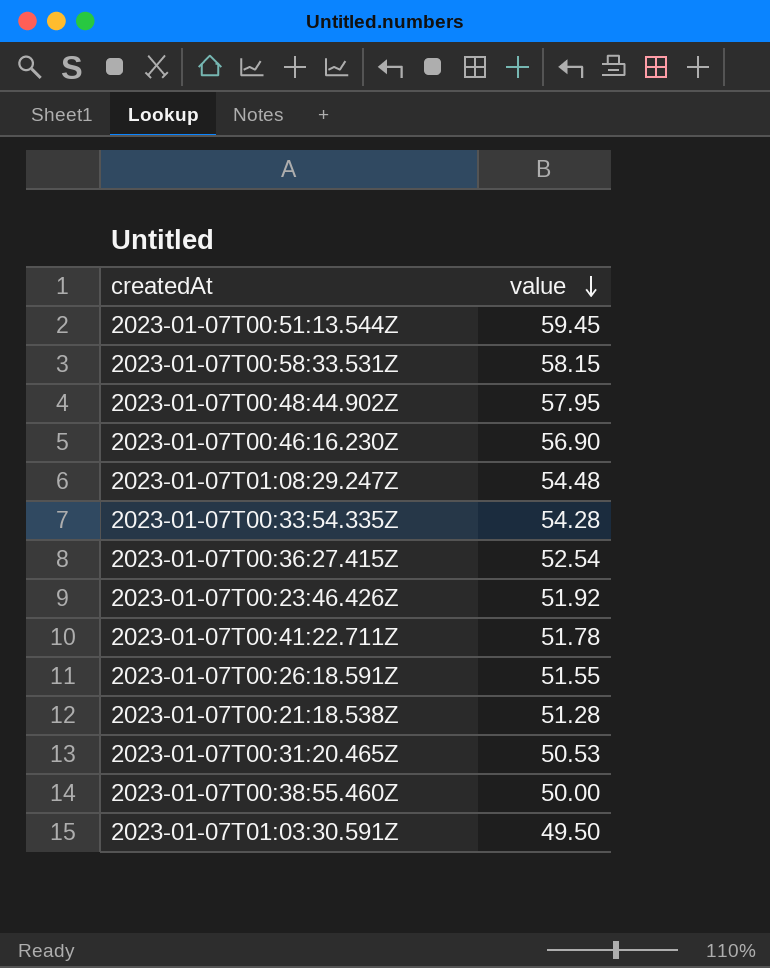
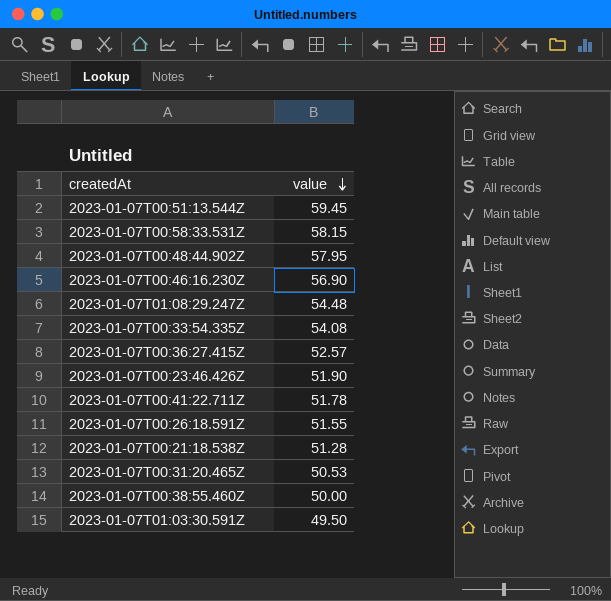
2023-01-07T00:33:54.335Z | value: 54.28 -> 54.08
2023-01-07T00:36:27.415Z | value: 52.54 -> 52.57
2023-01-07T00:23:46.426Z | value: 51.92 -> 51.90

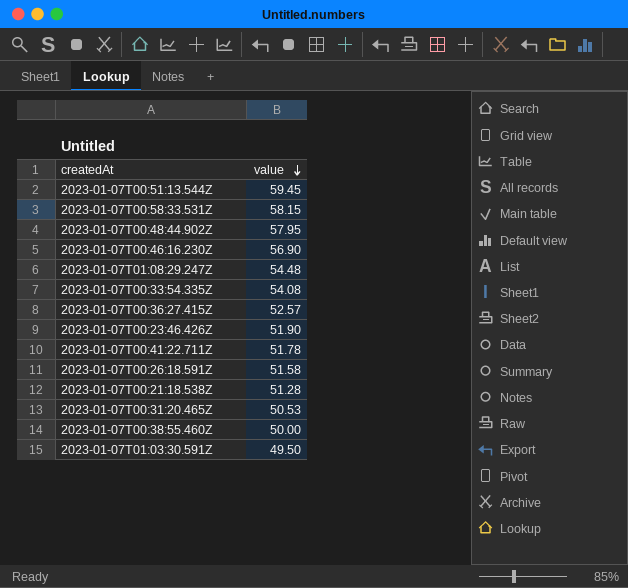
2023-01-07T00:26:18.591Z | value: 51.55 -> 51.58

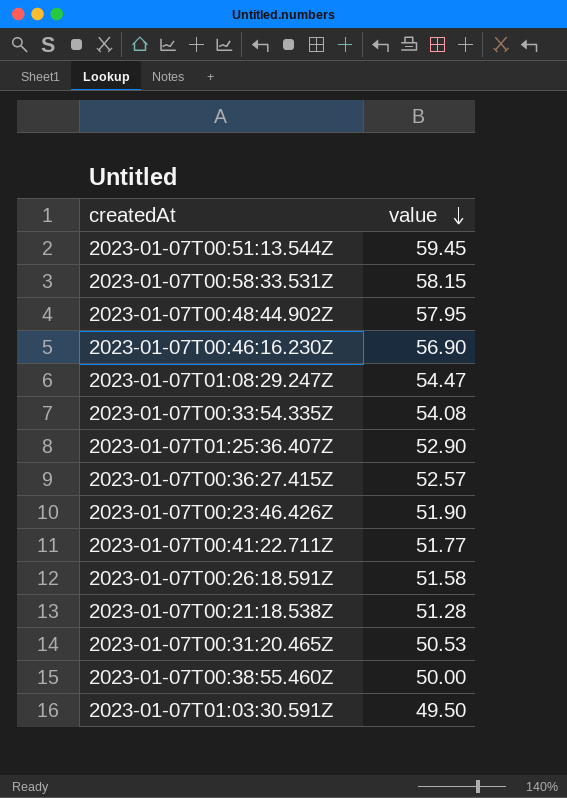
2023-01-07T01:08:29.247Z | value: 54.48 -> 54.47
row 2023-01-07T01:25:36.407Z: none -> 52.90
2023-01-07T00:41:22.711Z | value: 51.78 -> 51.77

